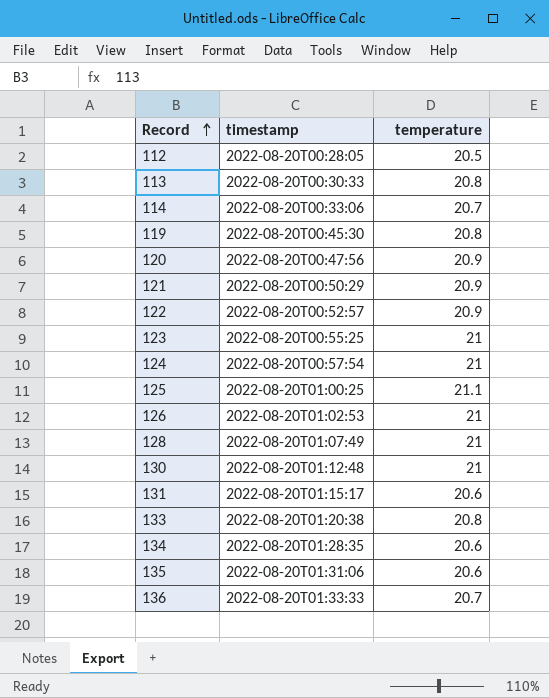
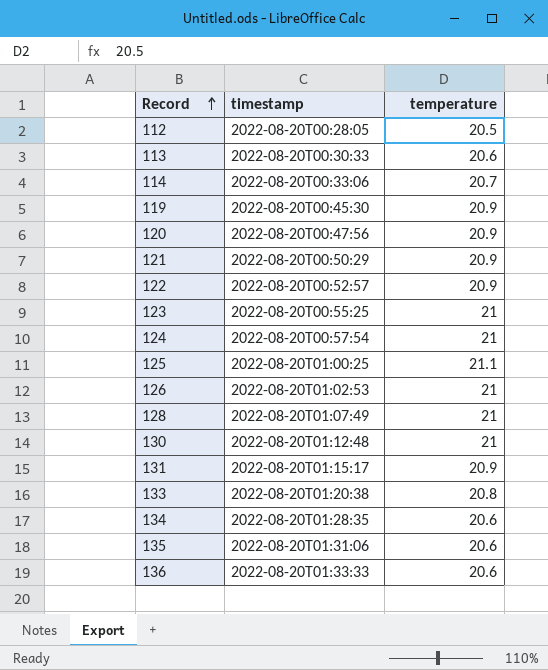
113 | temperature: 20.8 -> 20.6
119 | temperature: 20.8 -> 20.9
131 | temperature: 20.6 -> 20.9
136 | temperature: 20.7 -> 20.6

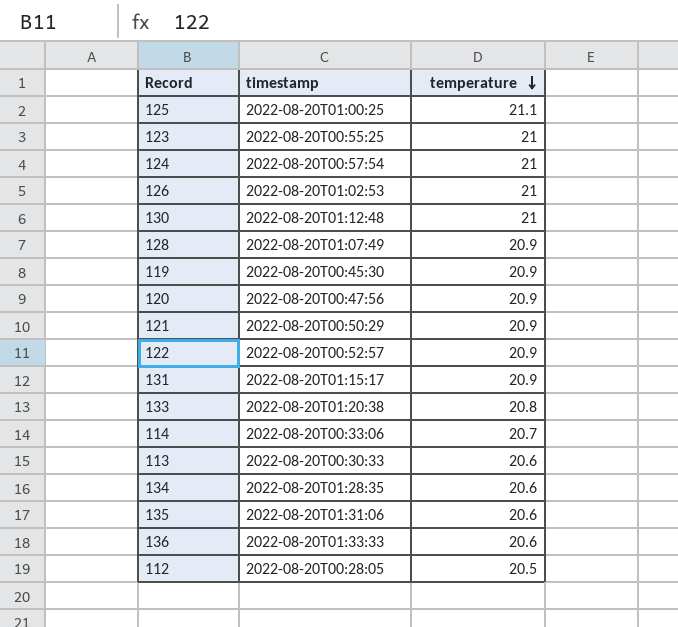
row order: Record ascending -> temperature descending
128 | temperature: 21 -> 20.9

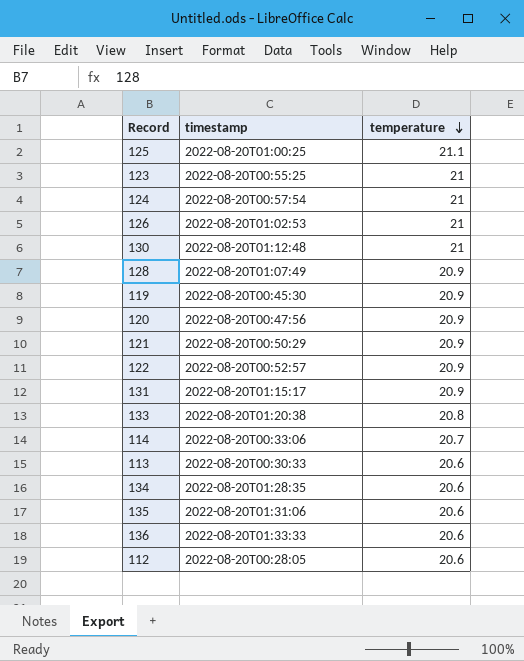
112 | temperature: 20.5 -> 20.6

